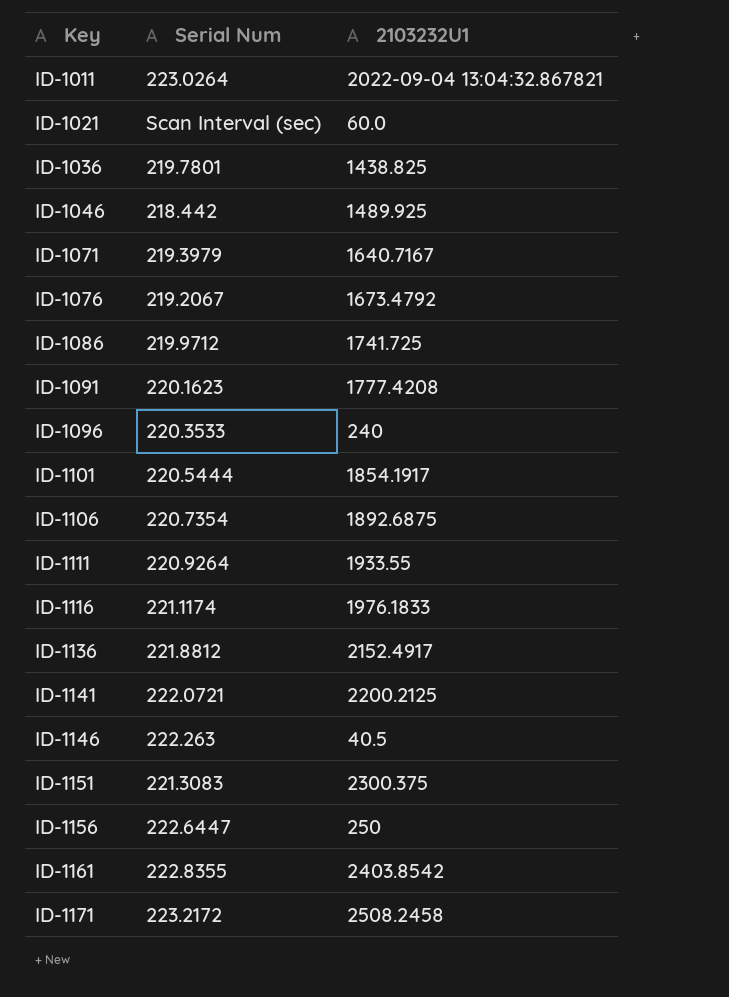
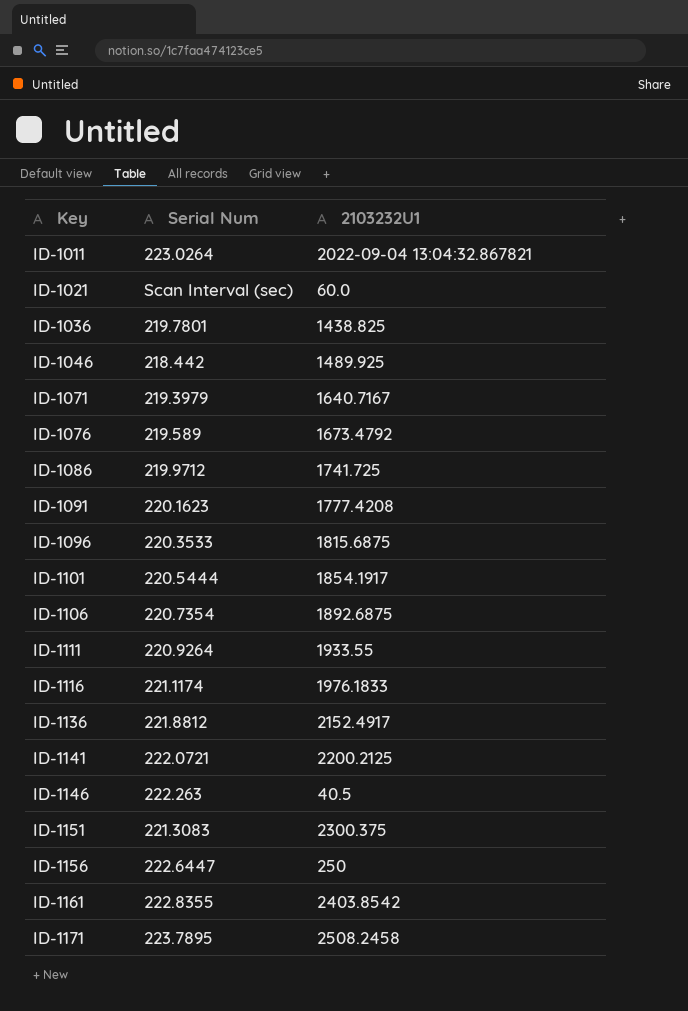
ID-1076 | Serial Num: 219.2067 -> 219.589
ID-1096 | 2103232U1: 240 -> 1815.6875
ID-1171 | Serial Num: 223.2172 -> 223.7895

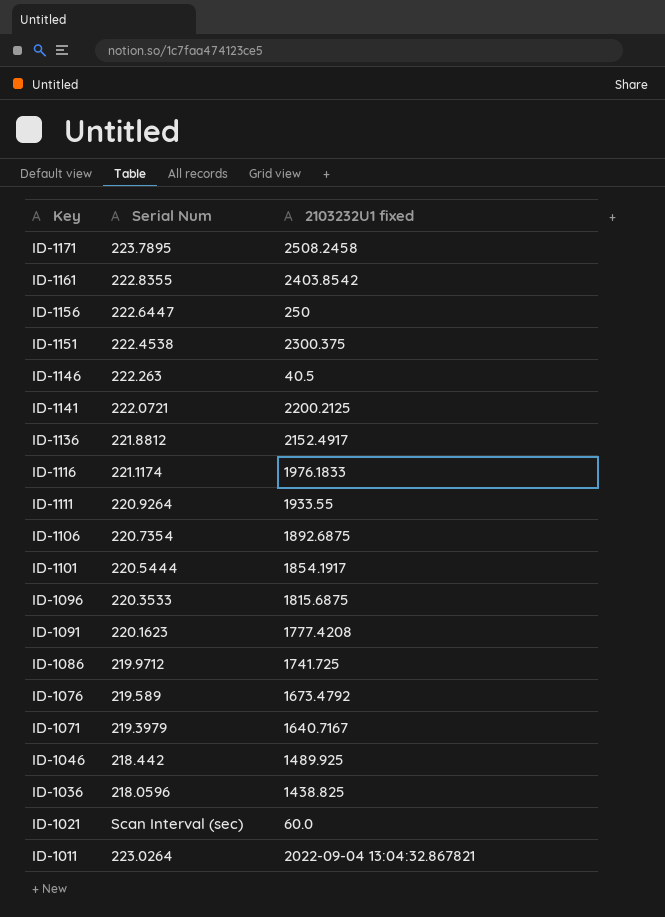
row order: Key ascending -> Key descending
column name: 2103232U1 -> 2103232U1 fixed
ID-1151 | Serial Num: 221.3083 -> 222.4538
ID-1036 | Serial Num: 219.7801 -> 218.0596

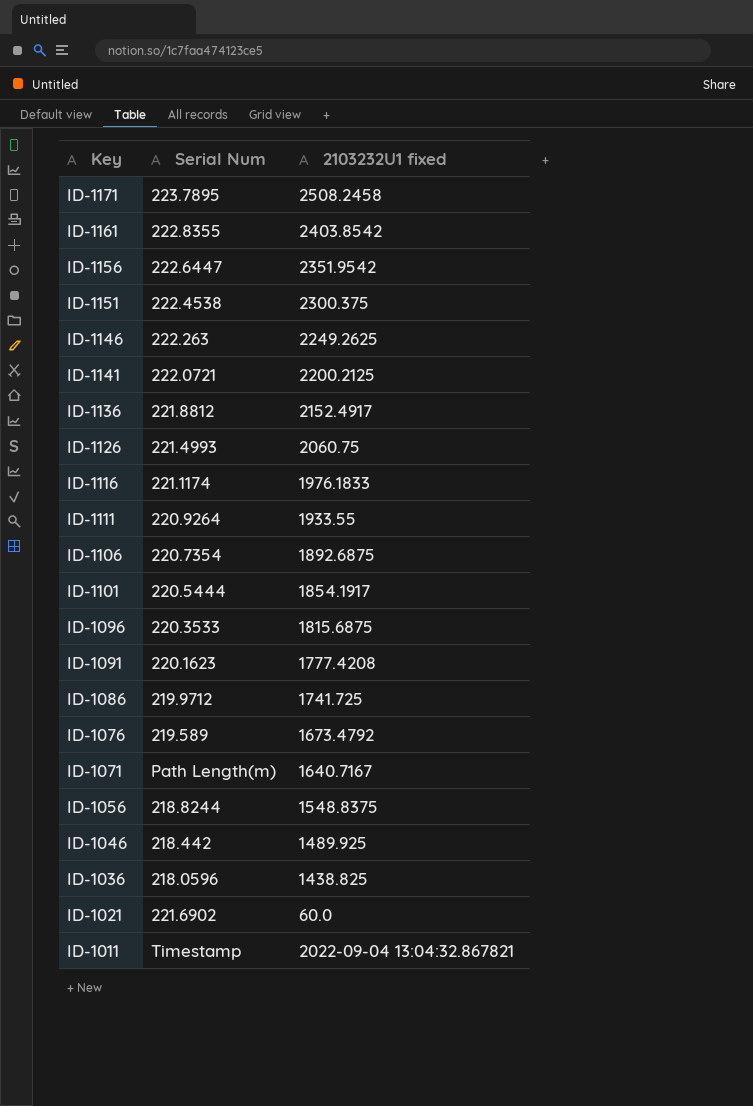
ID-1156 | 2103232U1 fixed: 250 -> 2351.9542
ID-1146 | 2103232U1 fixed: 40.5 -> 2249.2625
row ID-1126: none -> 221.4993 | 2060.75
ID-1071 | Serial Num: 219.3979 -> Path Length(m)
row ID-1056: none -> 218.8244 | 1548.8375
ID-1021 | Serial Num: Scan Interval (sec) -> 221.6902
ID-1011 | Serial Num: 223.0264 -> Timestamp

